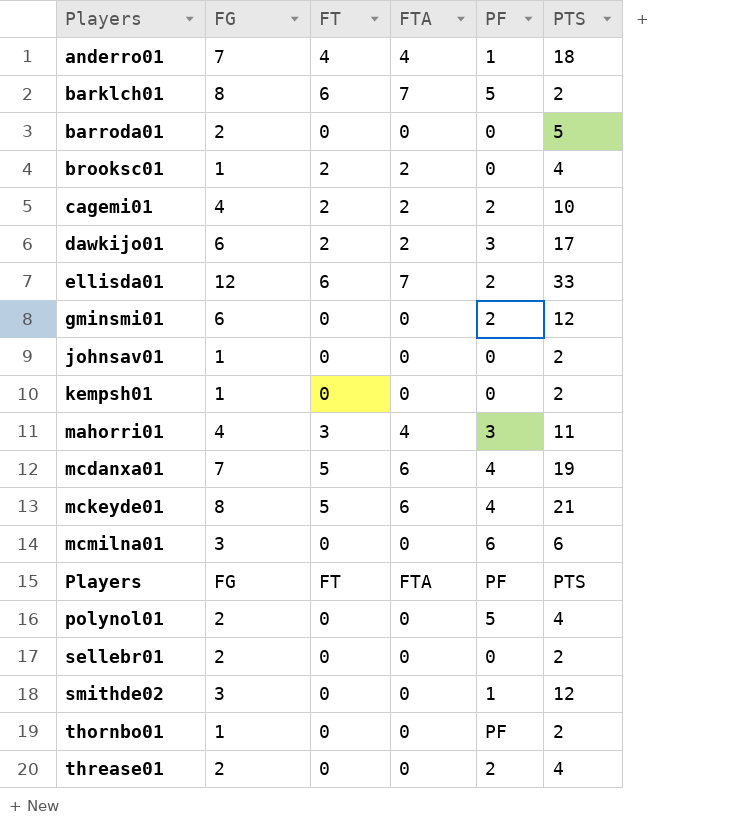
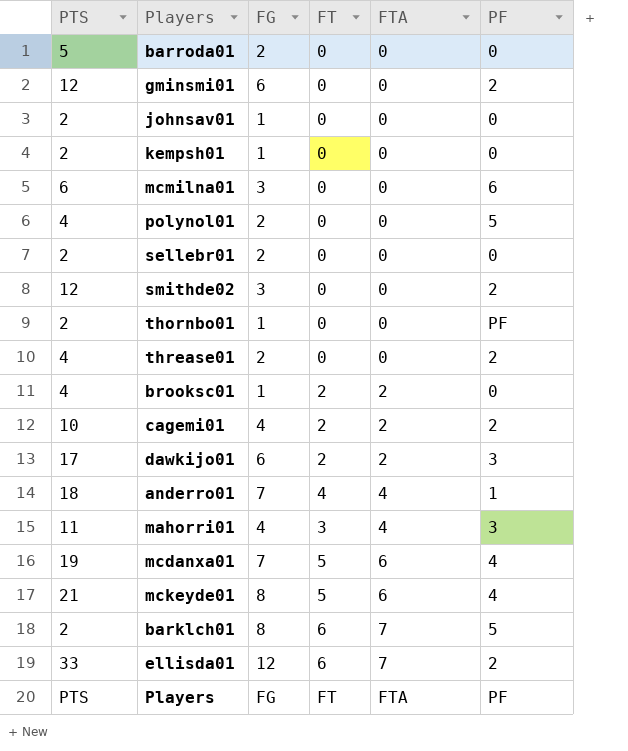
row order: Players ascending -> FTA ascending
column PTS | position: 6 -> 1
smithde02 | PF: 1 -> 2

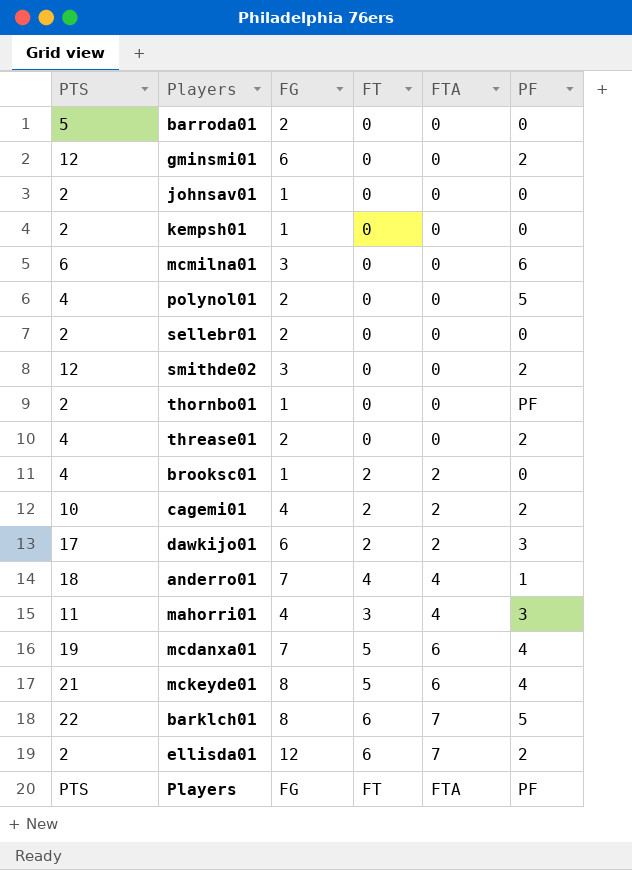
barklch01 | PTS: 2 -> 22
ellisda01 | PTS: 33 -> 2

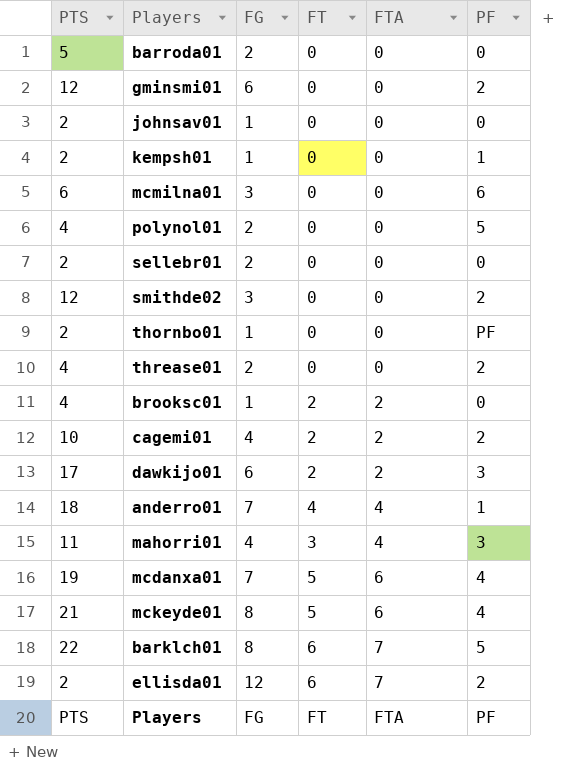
kempsh01 | PF: 0 -> 1

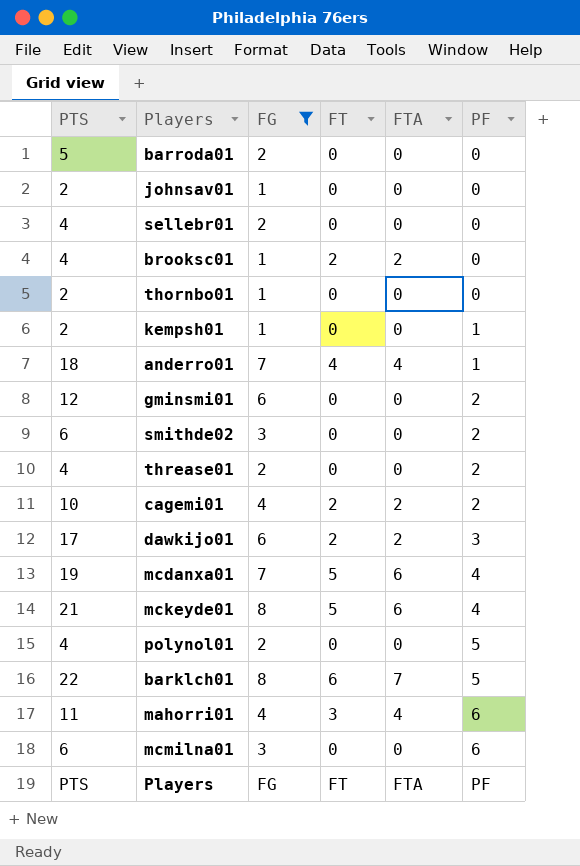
filter: none -> FG != 12
row order: FTA ascending -> PF ascending
sellebr01 | PTS: 2 -> 4
thornbo01 | PF: PF -> 0
smithde02 | PTS: 12 -> 6
mahorri01 | PF: 3 -> 6

